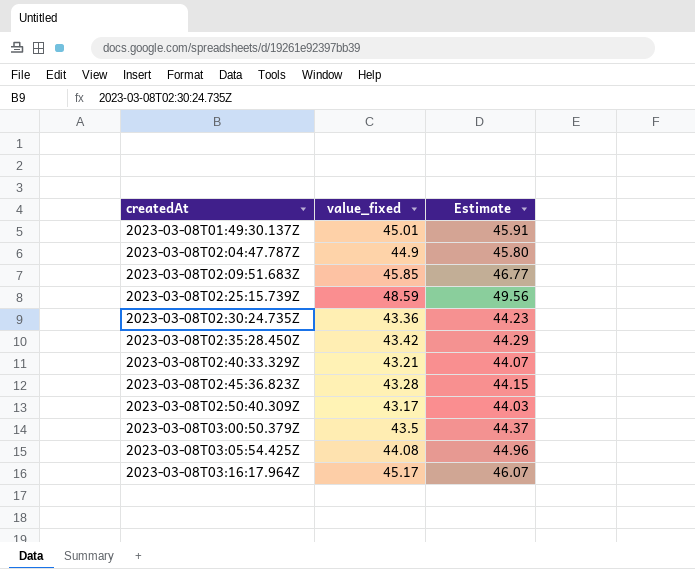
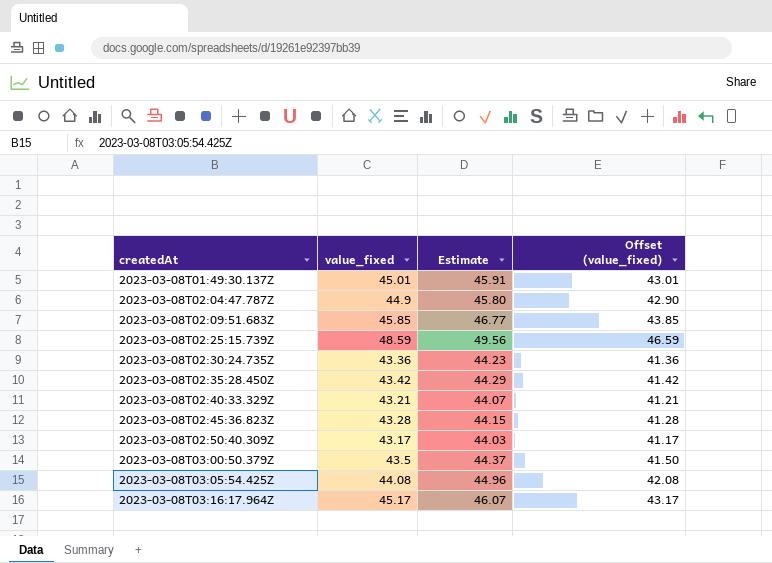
column Offset (value_fixed) | formula: none -> [value_fixed] - 2

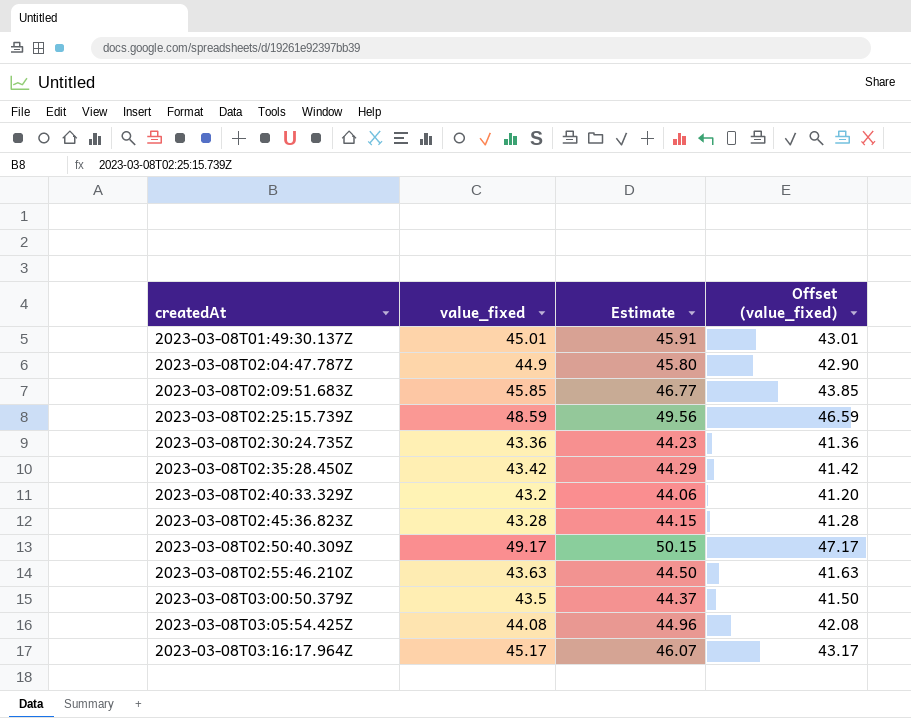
2023-03-08T02:40:33.329Z | value_fixed: 43.21 -> 43.2
2023-03-08T02:40:33.329Z | Estimate: 44.07 -> 44.06
2023-03-08T02:40:33.329Z | Offset (value_fixed): 41.21 -> 41.20
2023-03-08T02:50:40.309Z | value_fixed: 43.17 -> 49.17
2023-03-08T02:50:40.309Z | Estimate: 44.03 -> 50.15
2023-03-08T02:50:40.309Z | Offset (value_fixed): 41.17 -> 47.17
row 2023-03-08T02:55:46.210Z: none -> 43.63 | 44.50 | 41.63

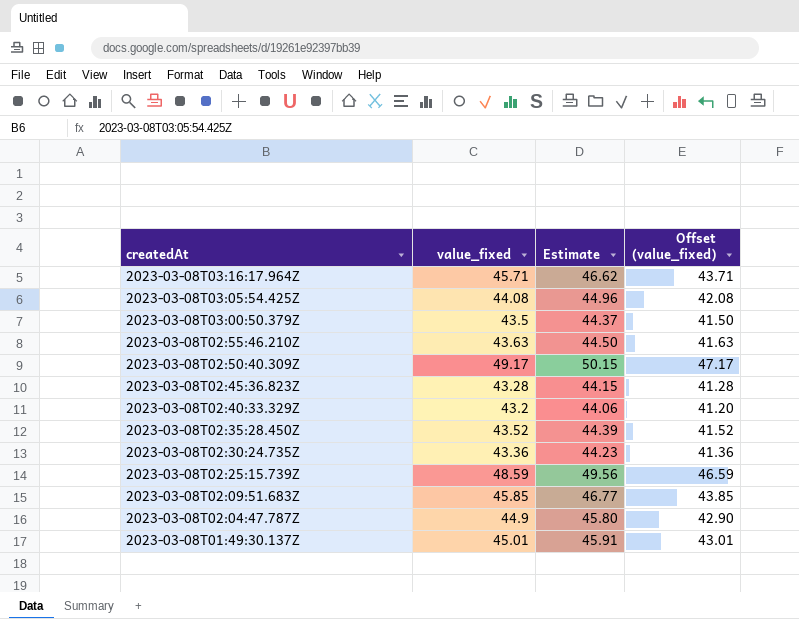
row order: createdAt ascending -> createdAt descending
2023-03-08T03:16:17.964Z | value_fixed: 45.17 -> 45.71
2023-03-08T03:16:17.964Z | Estimate: 46.07 -> 46.62
2023-03-08T03:16:17.964Z | Offset (value_fixed): 43.17 -> 43.71
2023-03-08T02:35:28.450Z | value_fixed: 43.42 -> 43.52
2023-03-08T02:35:28.450Z | Estimate: 44.29 -> 44.39
2023-03-08T02:35:28.450Z | Offset (value_fixed): 41.42 -> 41.52

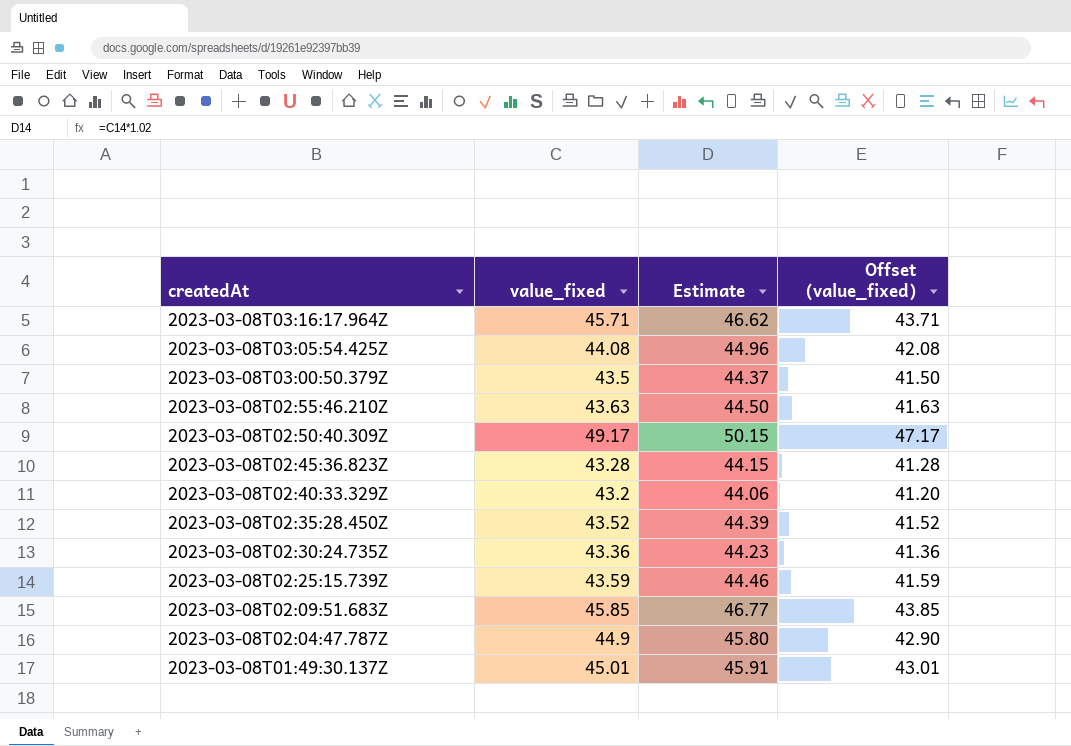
2023-03-08T02:25:15.739Z | value_fixed: 48.59 -> 43.59
2023-03-08T02:25:15.739Z | Estimate: 49.56 -> 44.46
2023-03-08T02:25:15.739Z | Offset (value_fixed): 46.59 -> 41.59

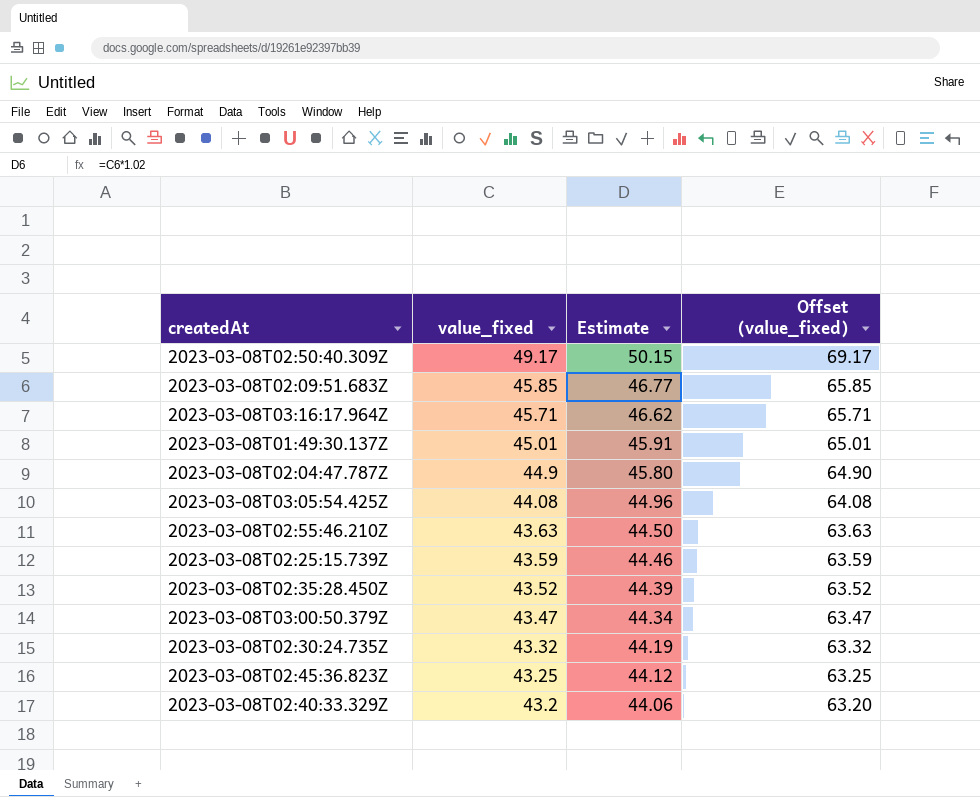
row order: createdAt descending -> value_fixed descending
column Offset (value_fixed) | formula: [value_fixed] - 2 -> [value_fixed] + 20
2023-03-08T03:00:50.379Z | value_fixed: 43.5 -> 43.47
2023-03-08T03:00:50.379Z | Estimate: 44.37 -> 44.34
2023-03-08T02:30:24.735Z | value_fixed: 43.36 -> 43.32
2023-03-08T02:30:24.735Z | Estimate: 44.23 -> 44.19
2023-03-08T02:45:36.823Z | value_fixed: 43.28 -> 43.25
2023-03-08T02:45:36.823Z | Estimate: 44.15 -> 44.12

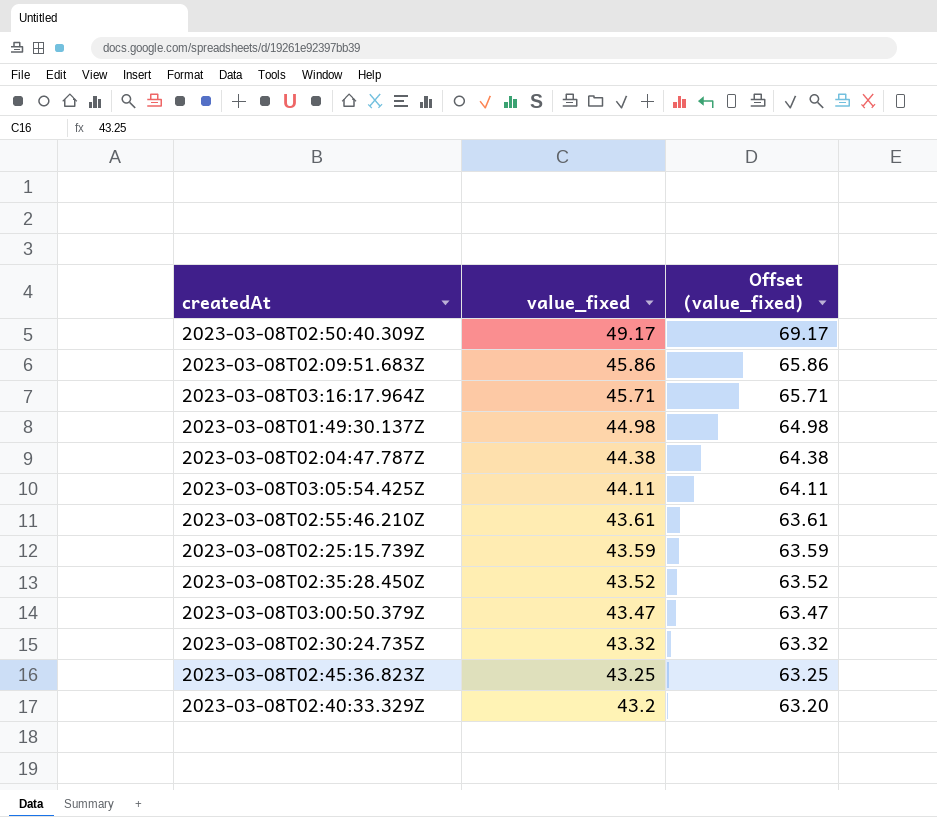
column Estimate | formula: [value_fixed] * 1.02 -> none
2023-03-08T02:09:51.683Z | value_fixed: 45.85 -> 45.86
2023-03-08T02:09:51.683Z | Offset (value_fixed): 65.85 -> 65.86
2023-03-08T01:49:30.137Z | value_fixed: 45.01 -> 44.98
2023-03-08T01:49:30.137Z | Offset (value_fixed): 65.01 -> 64.98
2023-03-08T02:04:47.787Z | value_fixed: 44.9 -> 44.38
2023-03-08T02:04:47.787Z | Offset (value_fixed): 64.90 -> 64.38
2023-03-08T03:05:54.425Z | value_fixed: 44.08 -> 44.11
2023-03-08T03:05:54.425Z | Offset (value_fixed): 64.08 -> 64.11
2023-03-08T02:55:46.210Z | value_fixed: 43.63 -> 43.61
2023-03-08T02:55:46.210Z | Offset (value_fixed): 63.63 -> 63.61

